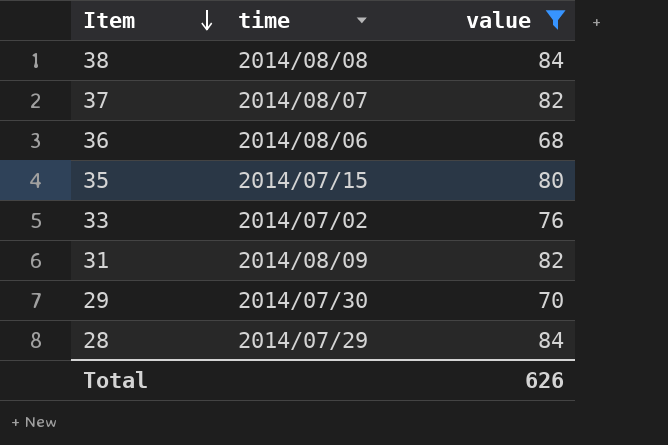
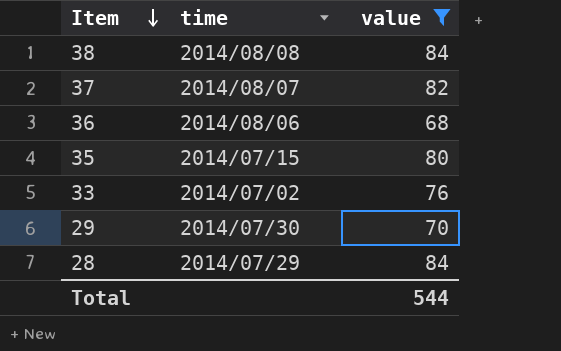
row 31: 2014/08/09 | 82 -> none
Total | value: 626 -> 544

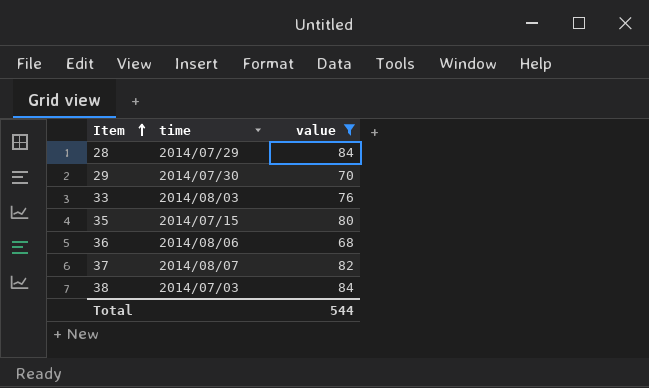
row order: Item descending -> Item ascending
33 | time: 2014/07/02 -> 2014/08/03
38 | time: 2014/08/08 -> 2014/07/03

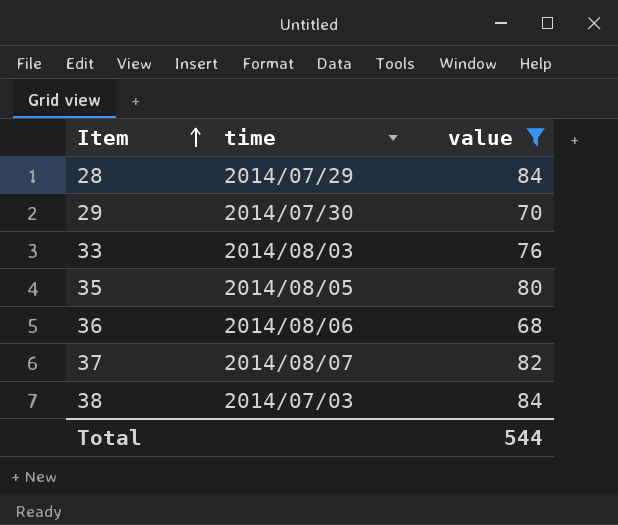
35 | time: 2014/07/15 -> 2014/08/05

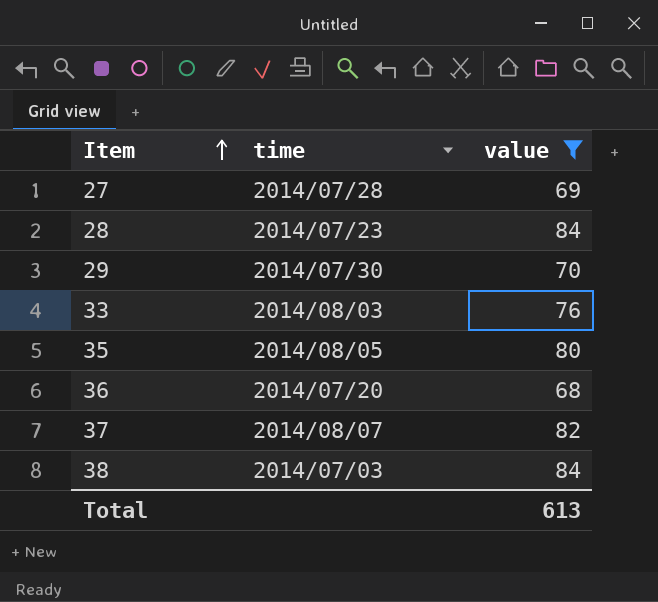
row 27: none -> 2014/07/28 | 69
28 | time: 2014/07/29 -> 2014/07/23
36 | time: 2014/08/06 -> 2014/07/20
Total | value: 544 -> 613

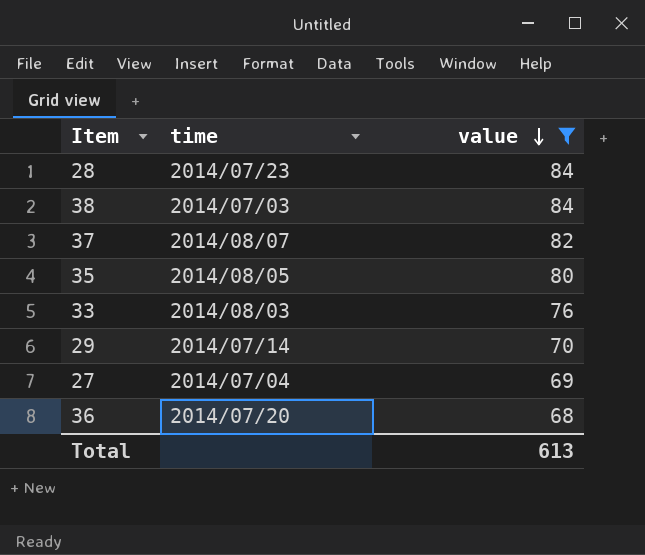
row order: Item ascending -> value descending
29 | time: 2014/07/30 -> 2014/07/14
27 | time: 2014/07/28 -> 2014/07/04

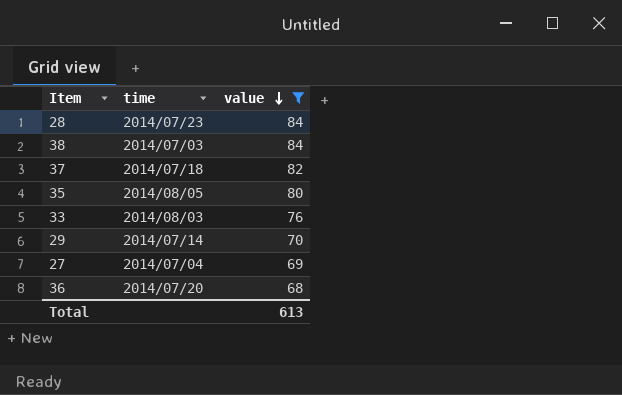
37 | time: 2014/08/07 -> 2014/07/18

